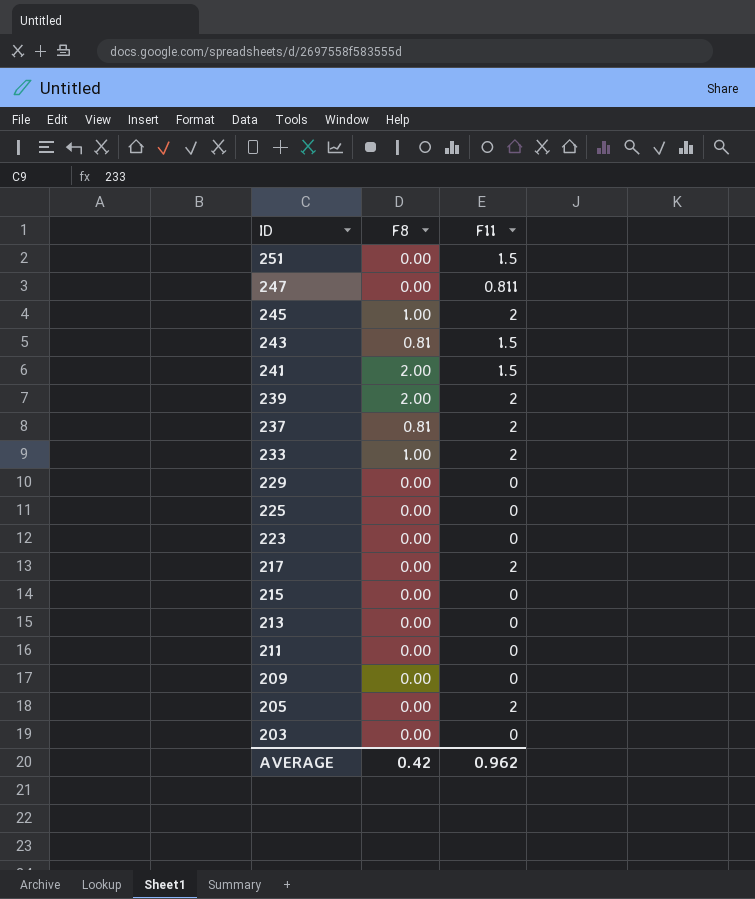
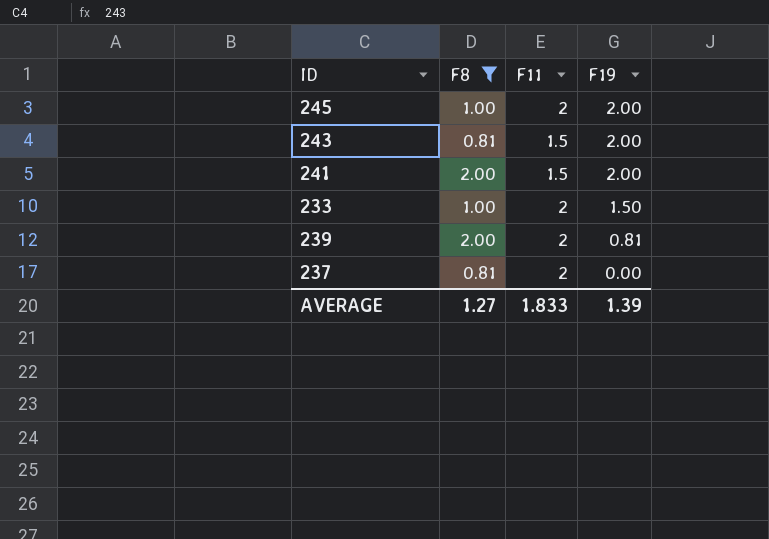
filter: none -> F8 != 0.00
row order: ID descending -> F19 descending
column F19 | position: none -> 4
AVERAGE | F8: 0.42 -> 1.27
AVERAGE | F11: 0.962 -> 1.833

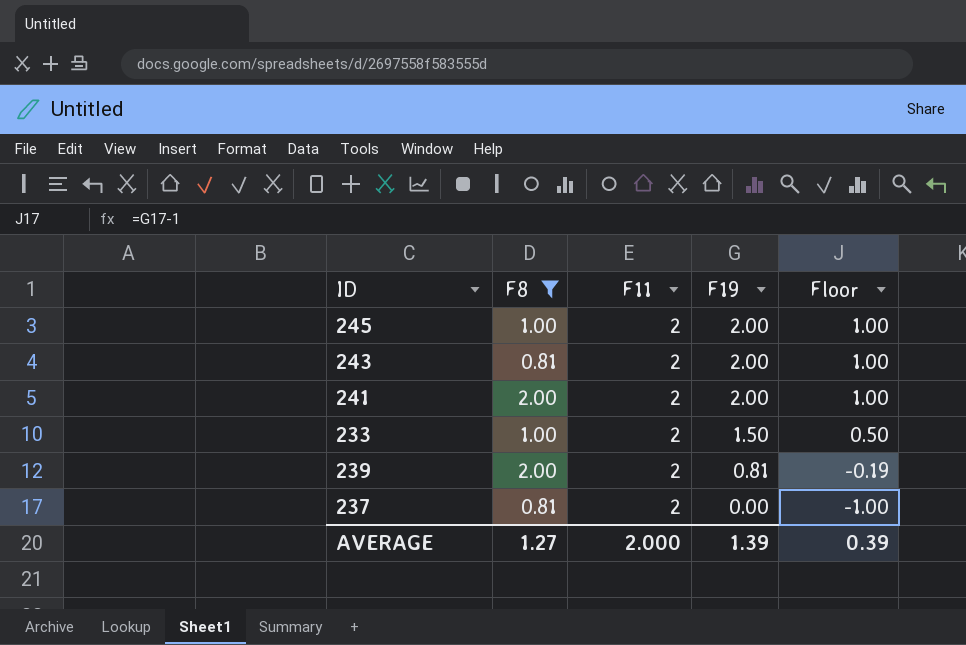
column Floor | formula: none -> [F19] - 1
243 | F11: 1.5 -> 2
241 | F11: 1.5 -> 2
AVERAGE | F11: 1.833 -> 2.000

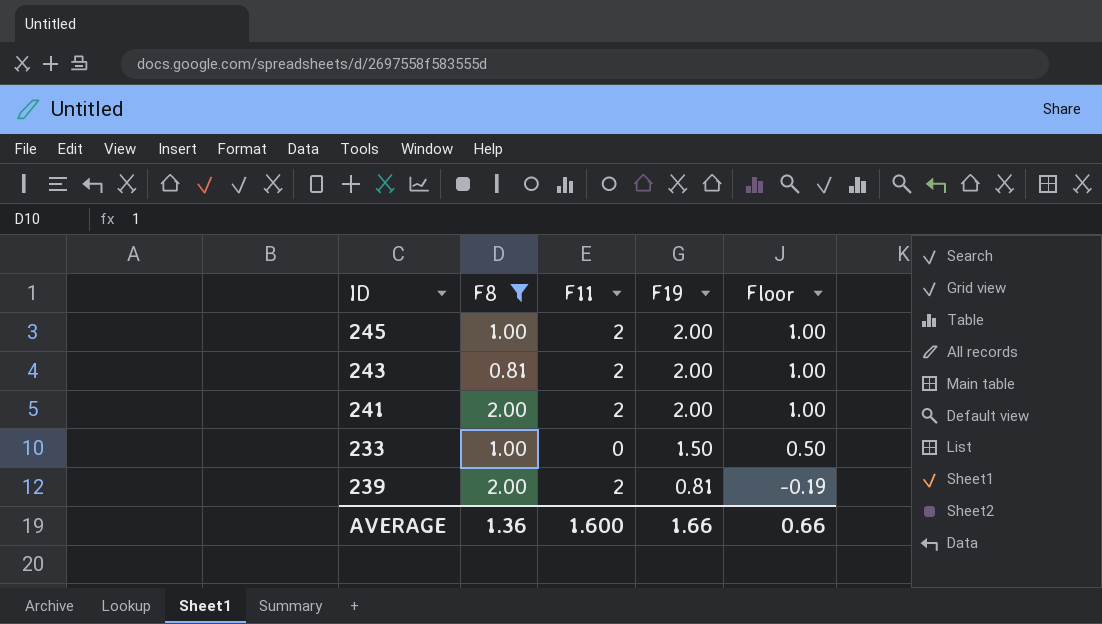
row 237: 0.81 | 2 | 0.00 | -1.00 -> none
233 | F11: 2 -> 0
AVERAGE | F8: 1.27 -> 1.36
AVERAGE | F11: 2.000 -> 1.600
AVERAGE | F19: 1.39 -> 1.66
AVERAGE | Floor: 0.39 -> 0.66

